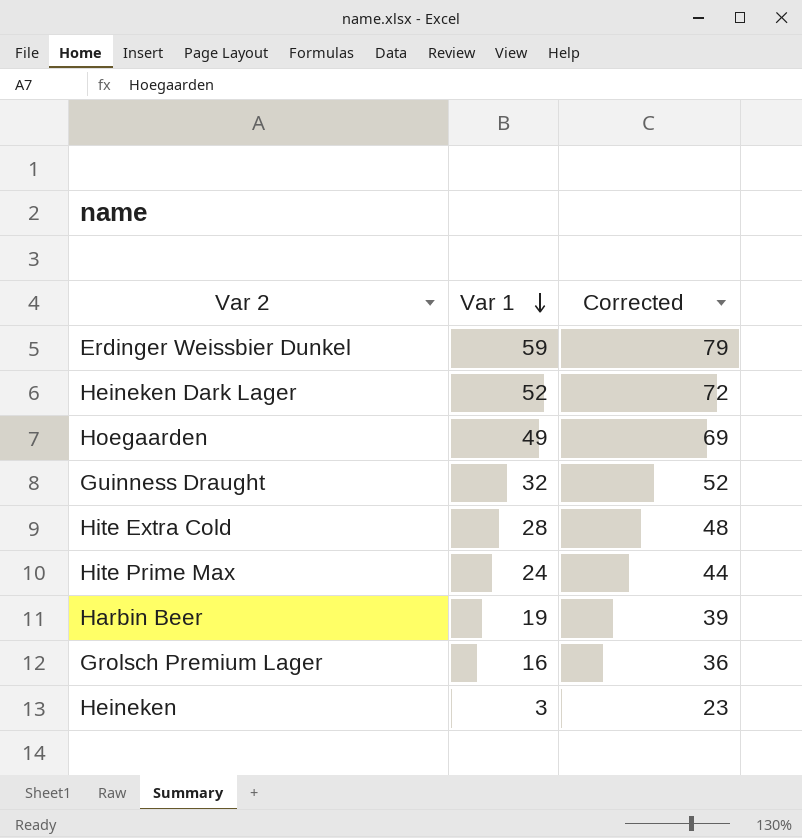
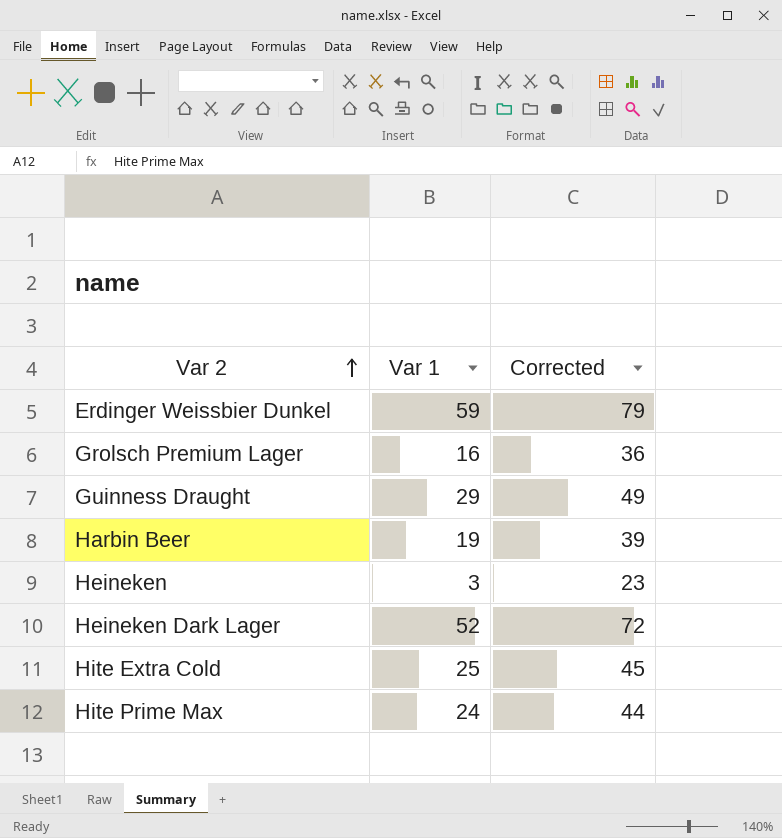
row order: Var 1 descending -> Var 2 ascending
row Hoegaarden: 49 | 69 -> none
Guinness Draught | Var 1: 32 -> 29
Guinness Draught | Corrected: 52 -> 49
Hite Extra Cold | Var 1: 28 -> 25
Hite Extra Cold | Corrected: 48 -> 45

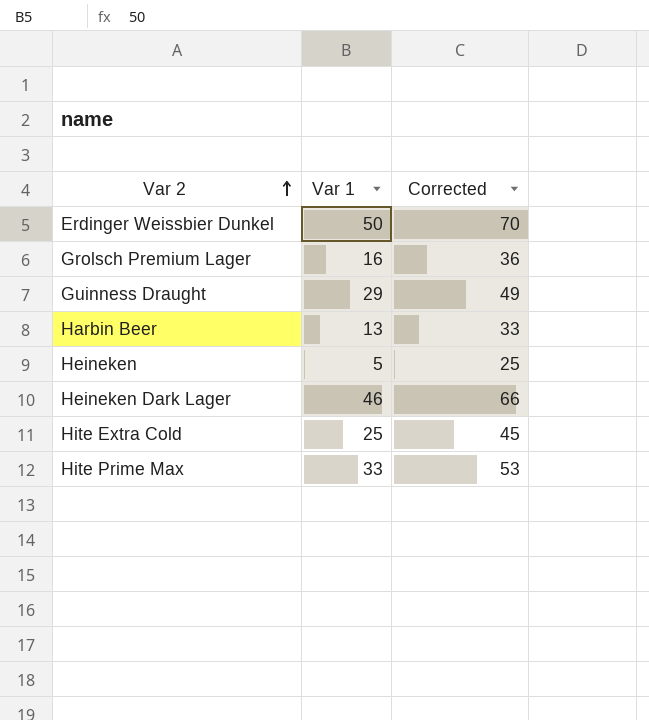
Erdinger Weissbier Dunkel | Var 1: 59 -> 50
Erdinger Weissbier Dunkel | Corrected: 79 -> 70
Harbin Beer | Var 1: 19 -> 13
Harbin Beer | Corrected: 39 -> 33
Heineken | Var 1: 3 -> 5
Heineken | Corrected: 23 -> 25
Heineken Dark Lager | Var 1: 52 -> 46
Heineken Dark Lager | Corrected: 72 -> 66
Hite Prime Max | Var 1: 24 -> 33
Hite Prime Max | Corrected: 44 -> 53

